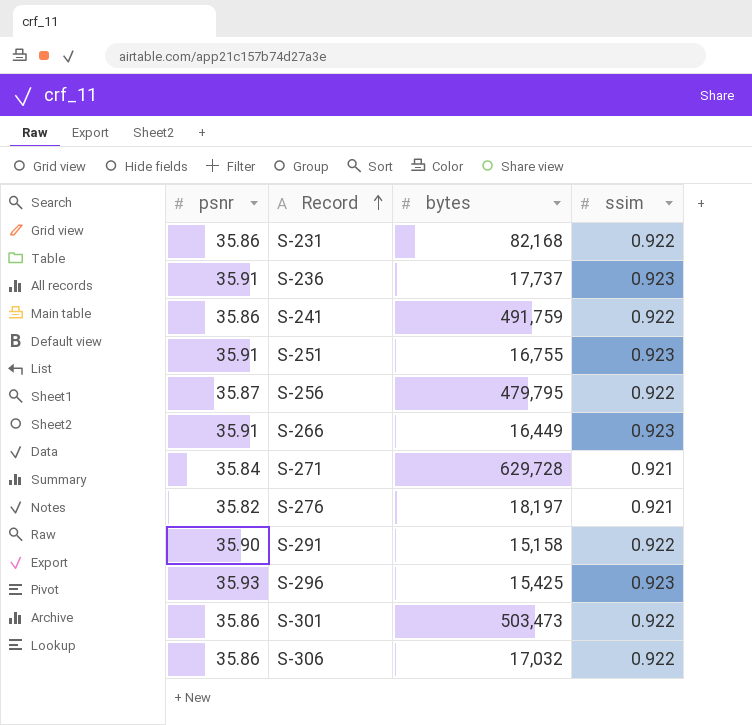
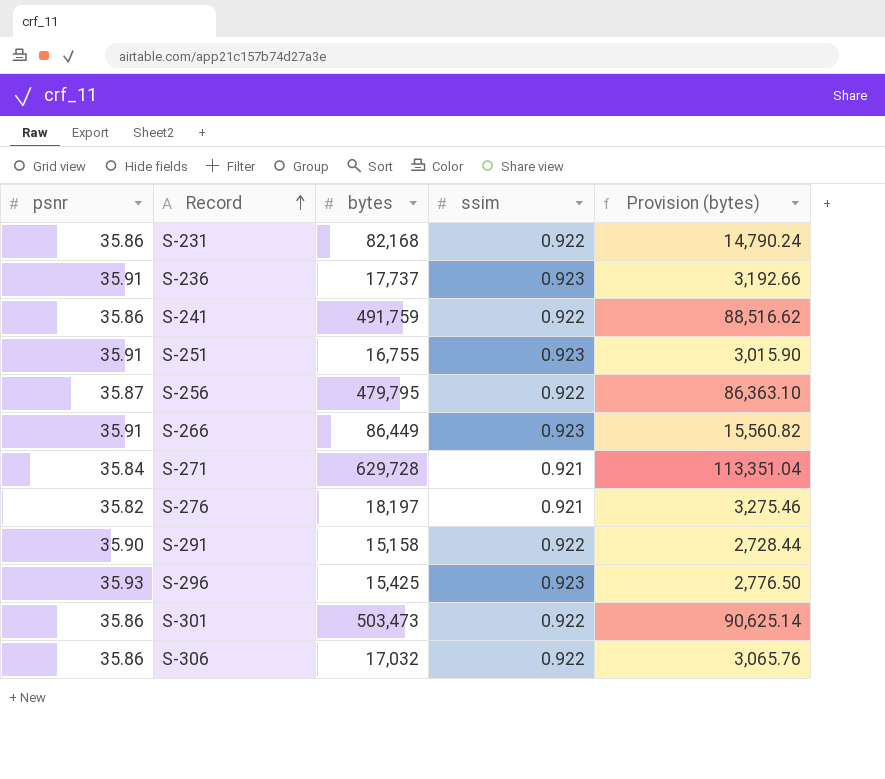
column Provision (bytes) | formula: none -> [bytes] * 0.18
S-266 | bytes: 16,449 -> 86,449

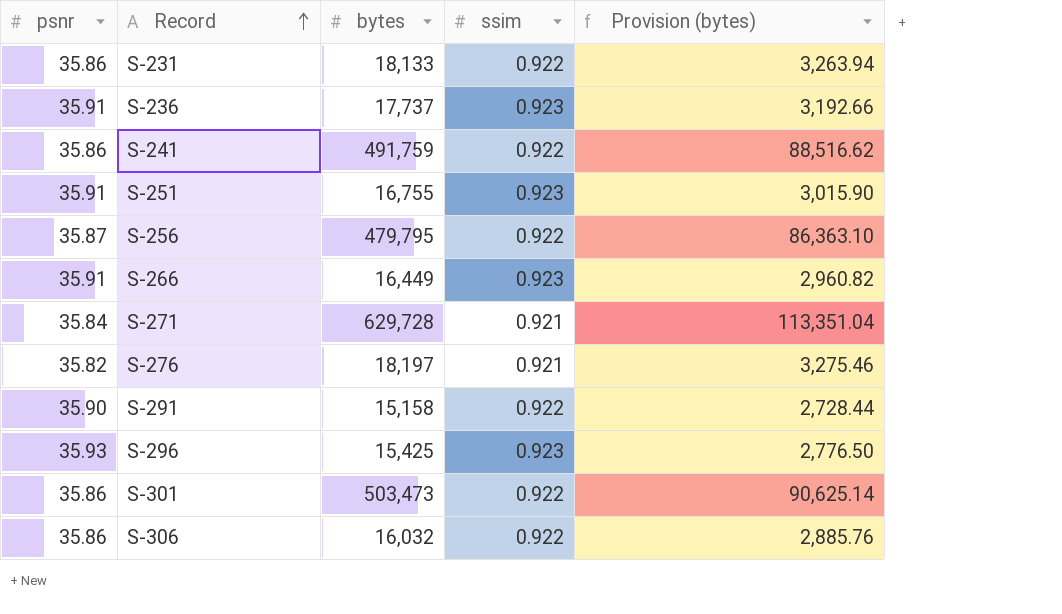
S-231 | bytes: 82,168 -> 18,133
S-231 | Provision (bytes): 14,790.24 -> 3,263.94
S-266 | bytes: 86,449 -> 16,449
S-266 | Provision (bytes): 15,560.82 -> 2,960.82
S-306 | bytes: 17,032 -> 16,032
S-306 | Provision (bytes): 3,065.76 -> 2,885.76

